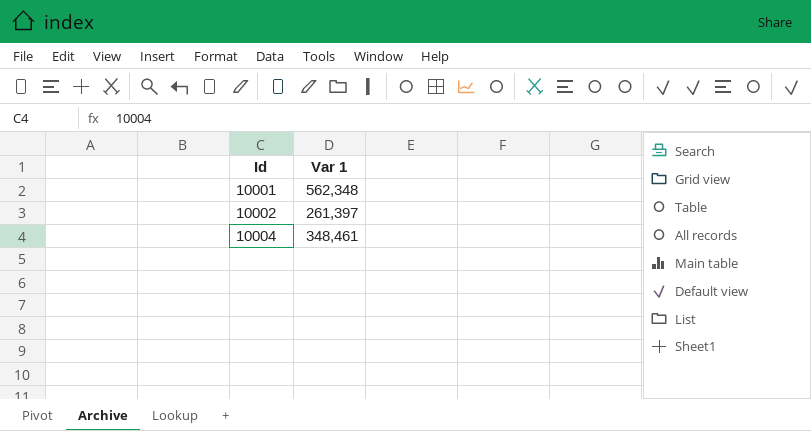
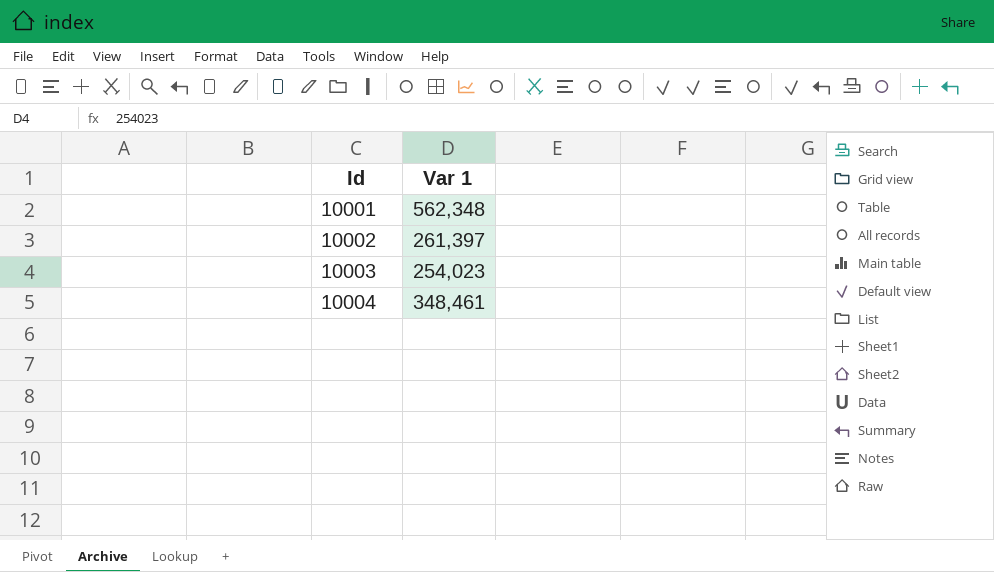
row 10003: none -> 254,023

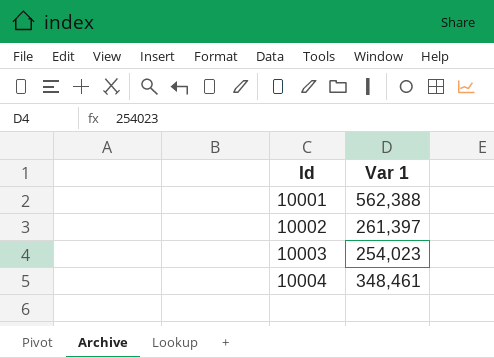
10001 | Var 1: 562,348 -> 562,388

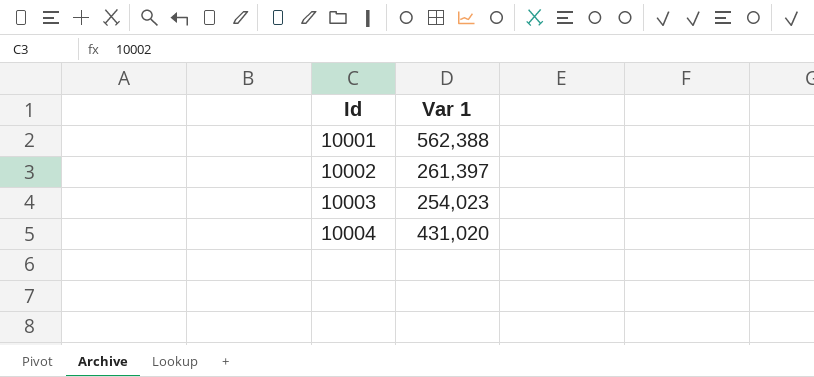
10004 | Var 1: 348,461 -> 431,020

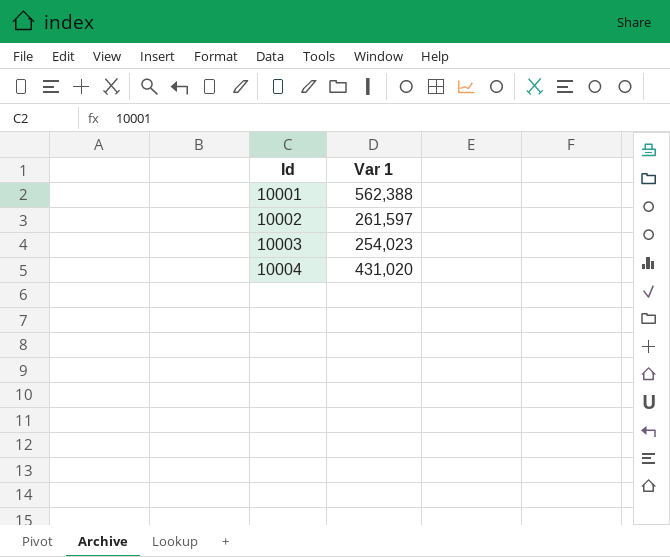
10002 | Var 1: 261,397 -> 261,597

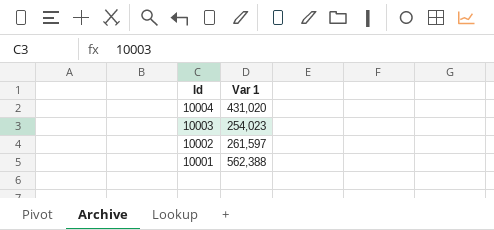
row order: Id ascending -> Id descending

